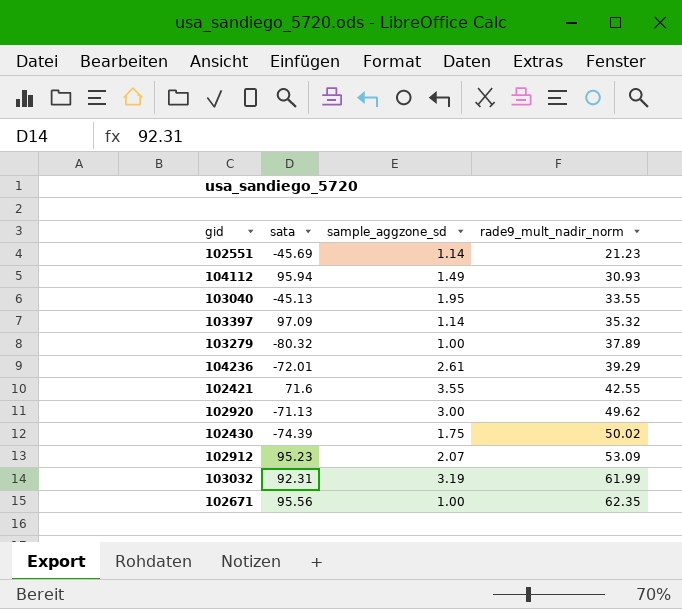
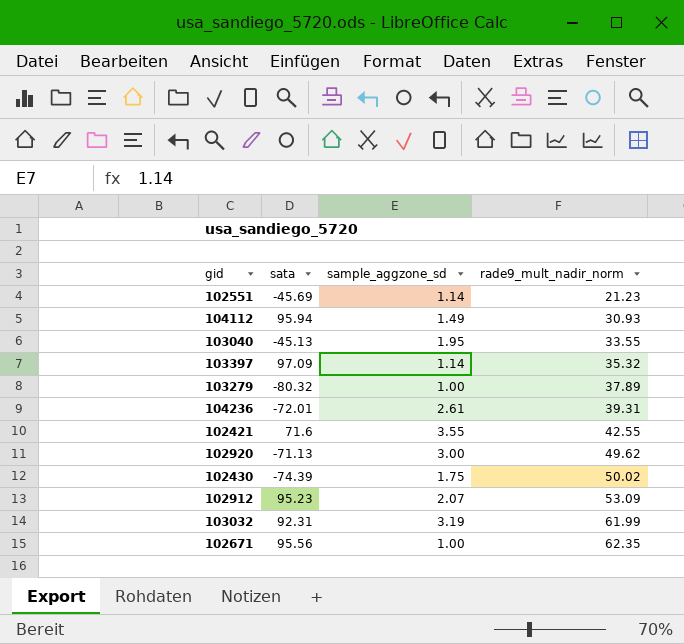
104236 | rade9_mult_nadir_norm: 39.29 -> 39.31

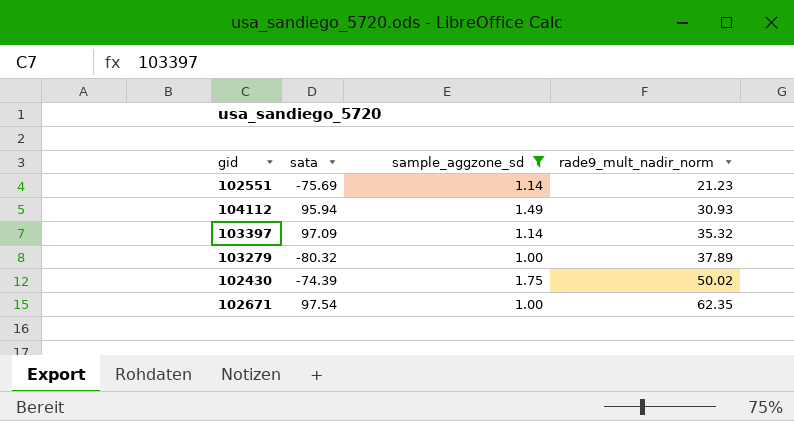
filter: none -> sample_aggzone_sd <= 1.75
102551 | sata: -45.69 -> -75.69
102671 | sata: 95.56 -> 97.54

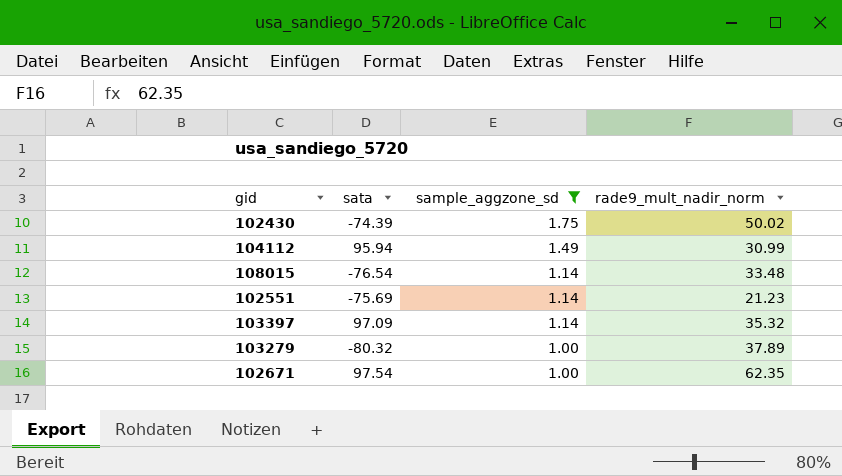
row order: rade9_mult_nadir_norm ascending -> sample_aggzone_sd descending
104112 | rade9_mult_nadir_norm: 30.93 -> 30.99
row 108015: none -> -76.54 | 1.14 | 33.48

